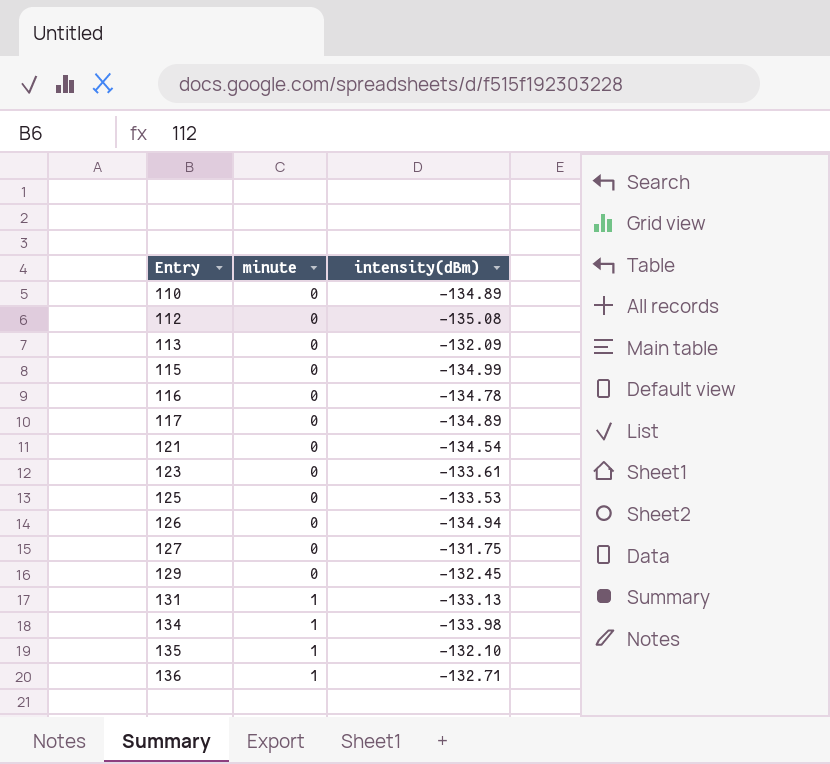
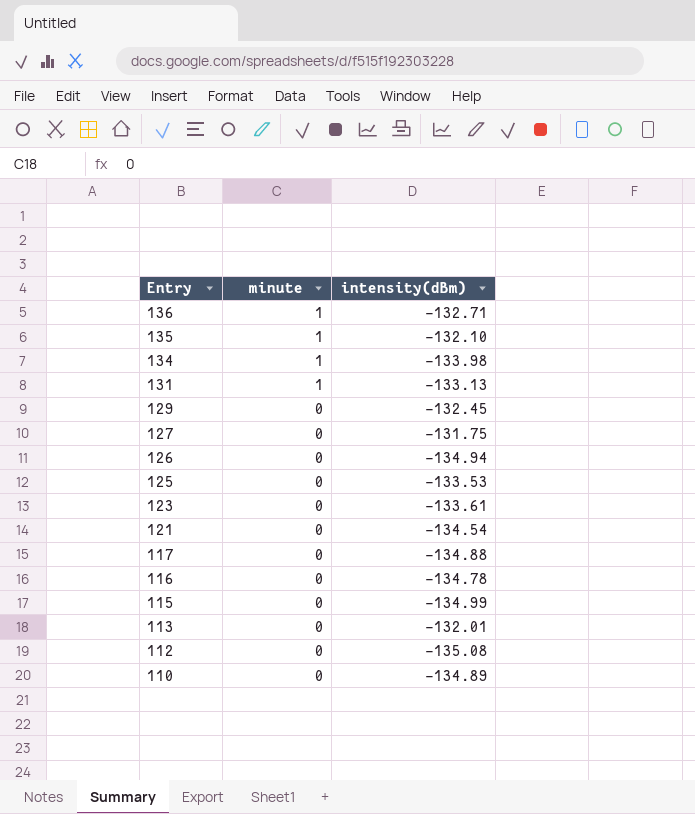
row order: Entry ascending -> Entry descending
117 | intensity(dBm): -134.89 -> -134.88
113 | intensity(dBm): -132.09 -> -132.01

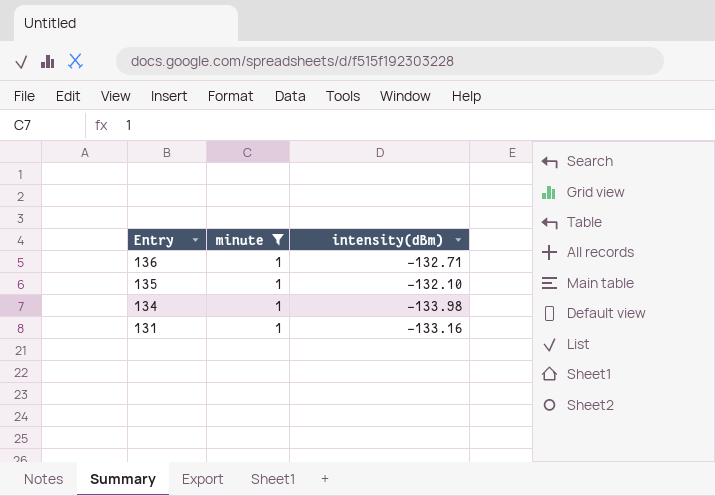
filter: none -> minute = 1
131 | intensity(dBm): -133.13 -> -133.16

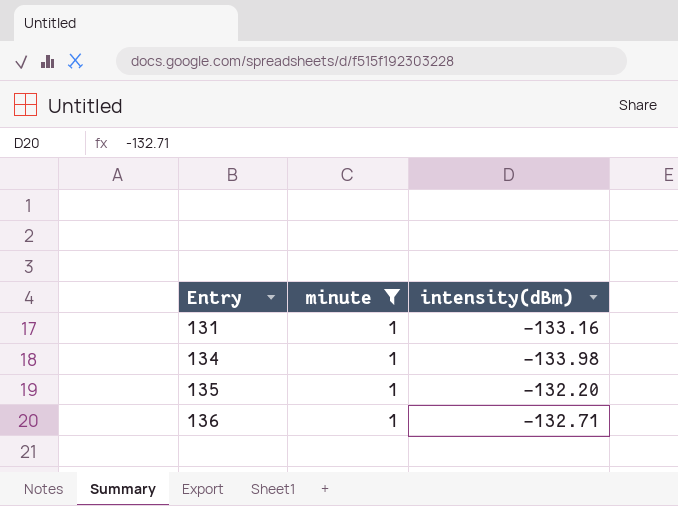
row order: Entry descending -> Entry ascending
135 | intensity(dBm): -132.10 -> -132.20

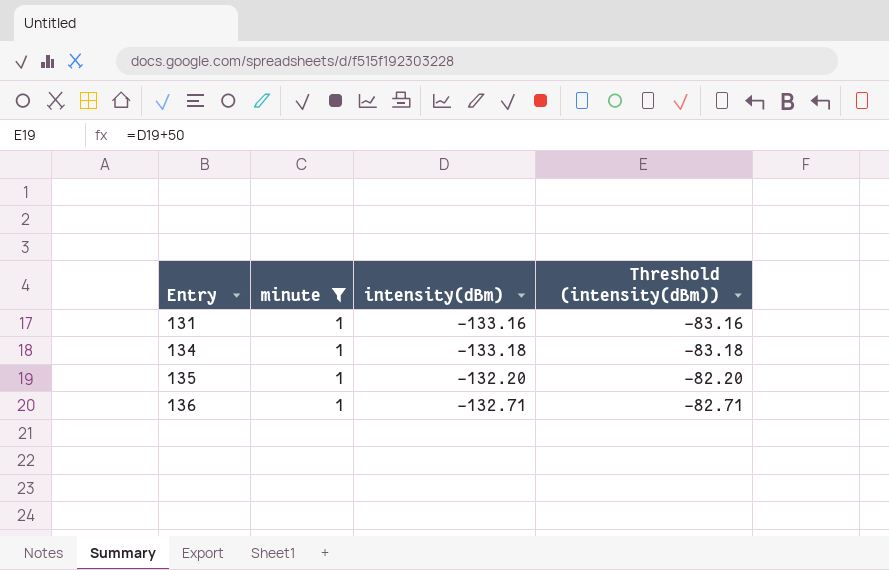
column Threshold (intensity(dBm)) | formula: none -> [intensity(dBm)] + 50
134 | intensity(dBm): -133.98 -> -133.18

